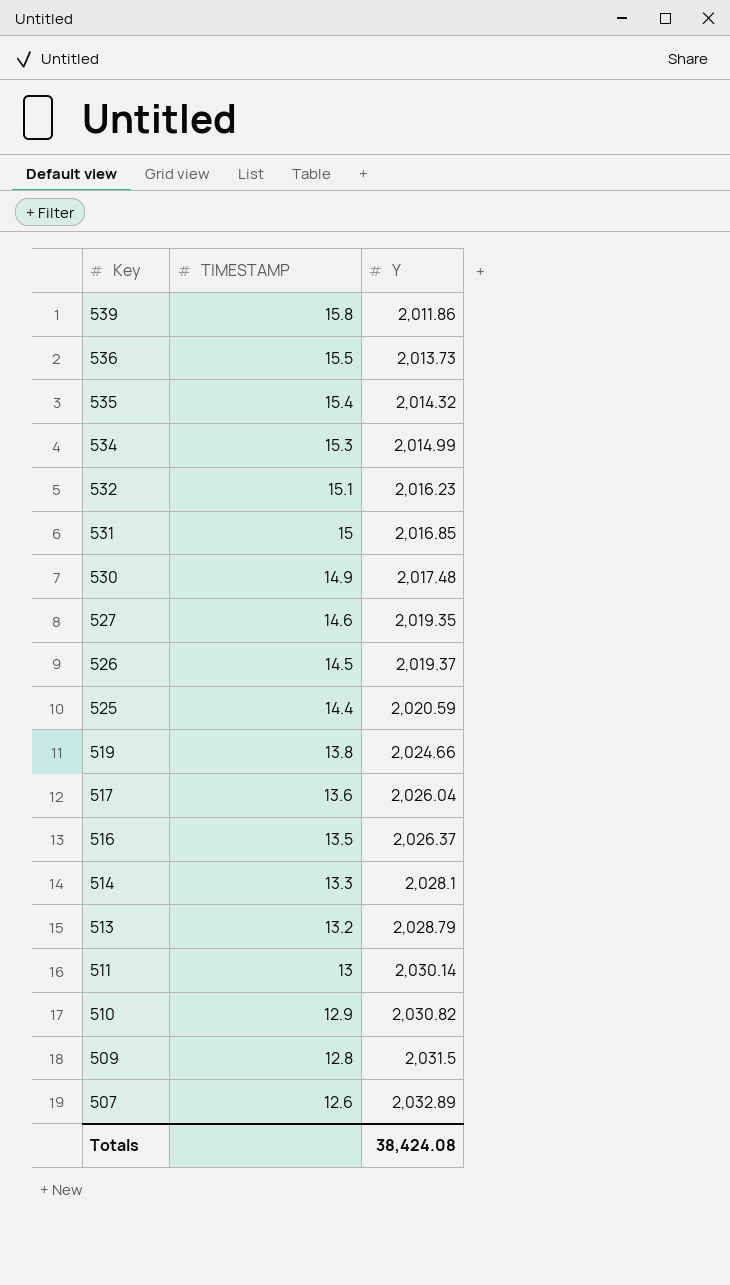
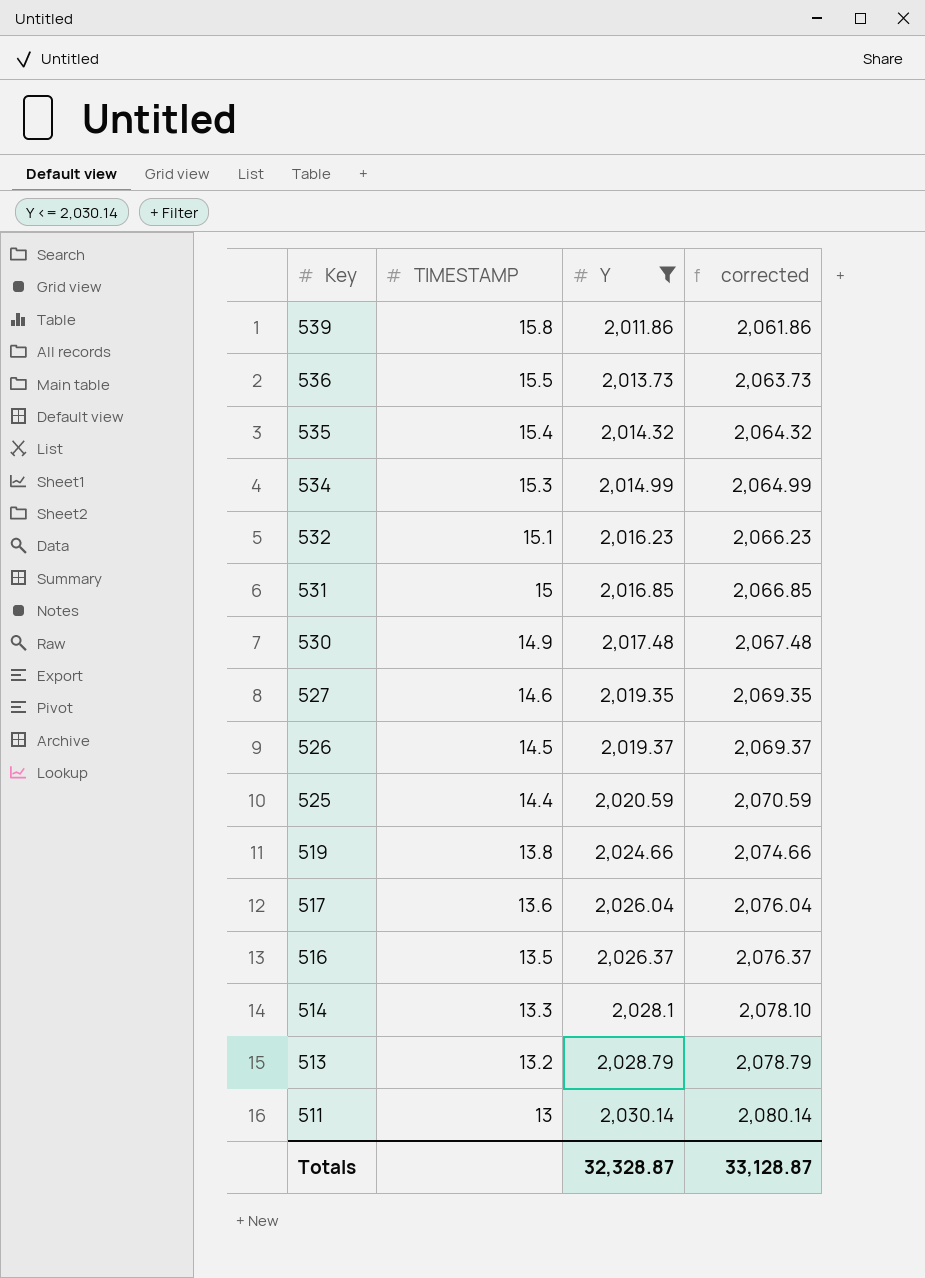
filter: none -> Y <= 2,030.14
column corrected | formula: none -> [Y] + 50
Totals | Y: 38,424.08 -> 32,328.87

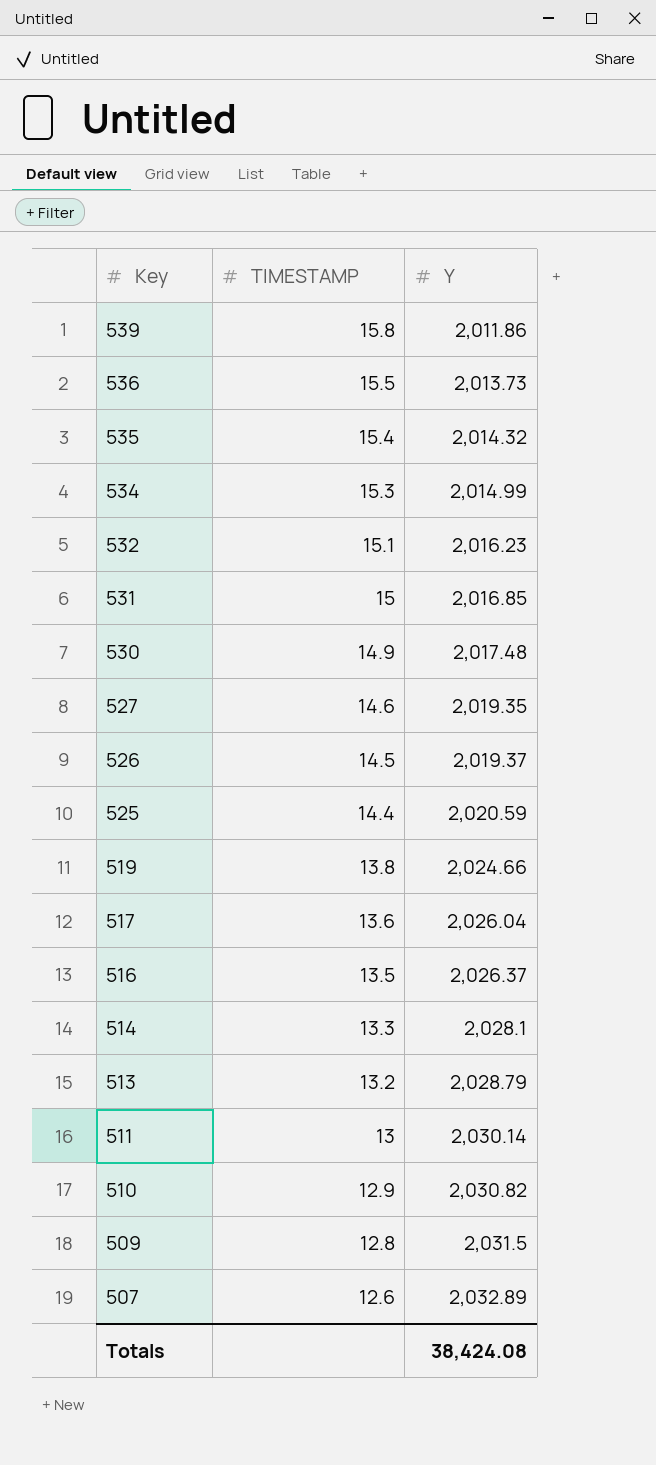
filter: Y <= 2,030.14 -> none
column corrected | formula: [Y] + 50 -> none
Totals | Y: 32,328.87 -> 38,424.08

